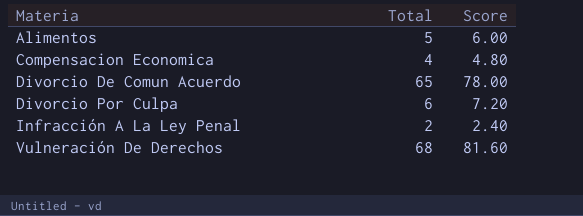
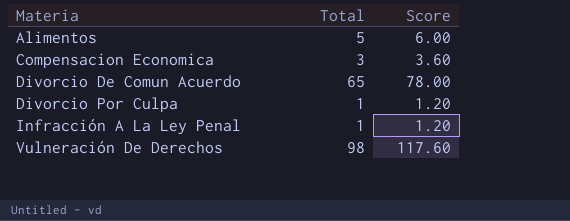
Compensacion Economica | Total: 4 -> 3
Compensacion Economica | Score: 4.80 -> 3.60
Divorcio Por Culpa | Total: 6 -> 1
Divorcio Por Culpa | Score: 7.20 -> 1.20
Infracción A La Ley Penal | Total: 2 -> 1
Infracción A La Ley Penal | Score: 2.40 -> 1.20
Vulneración De Derechos | Total: 68 -> 98
Vulneración De Derechos | Score: 81.60 -> 117.60

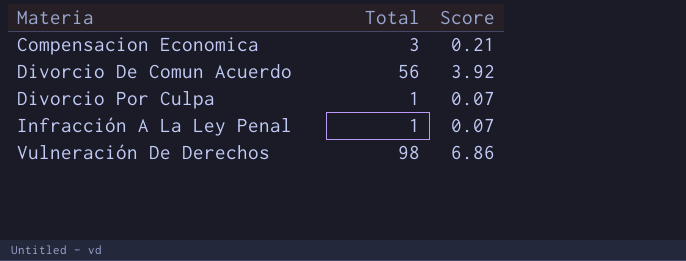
column Score | formula: [Total] * 1.2 -> [Total] * 0.07
row Alimentos: 5 | 6.00 -> none
Divorcio De Comun Acuerdo | Total: 65 -> 56

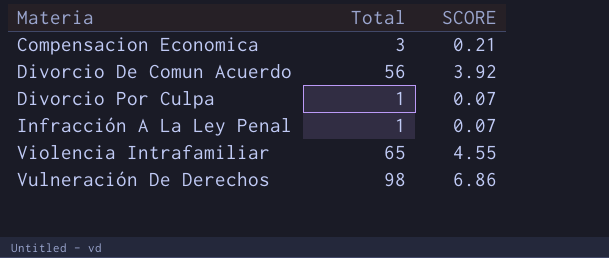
column name: Score -> SCORE
row Violencia Intrafamiliar: none -> 65 | 4.55

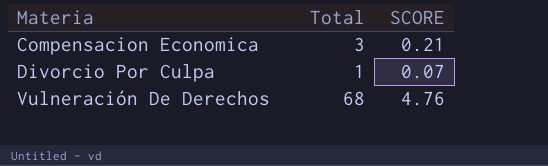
row Divorcio De Comun Acuerdo: 56 | 3.92 -> none
row Infracción A La Ley Penal: 1 | 0.07 -> none
row Violencia Intrafamiliar: 65 | 4.55 -> none
Vulneración De Derechos | Total: 98 -> 68
Vulneración De Derechos | SCORE: 6.86 -> 4.76

